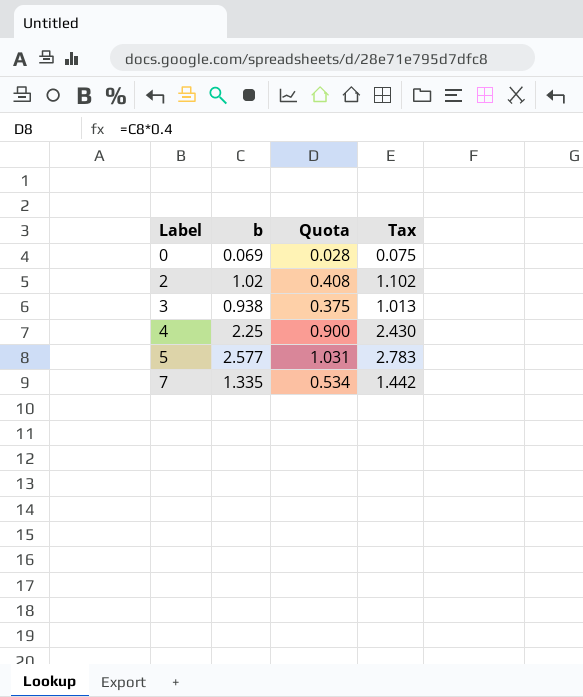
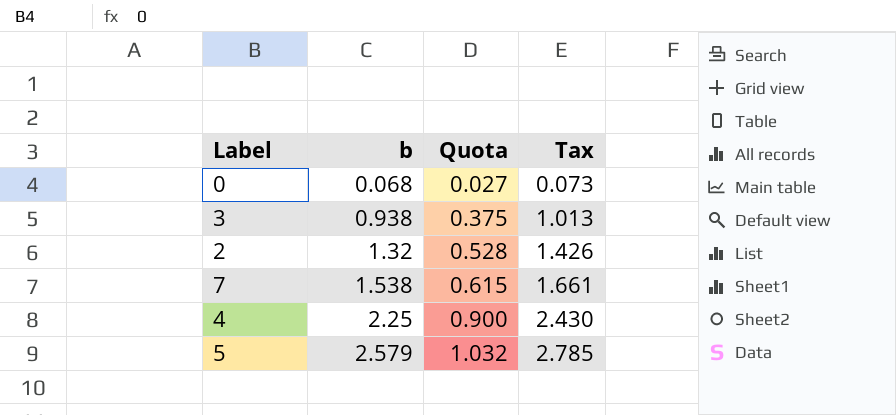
row order: Label ascending -> b ascending
0 | b: 0.069 -> 0.068
0 | Quota: 0.028 -> 0.027
0 | Tax: 0.075 -> 0.073
2 | b: 1.02 -> 1.32
2 | Quota: 0.408 -> 0.528
2 | Tax: 1.102 -> 1.426
7 | b: 1.335 -> 1.538
7 | Quota: 0.534 -> 0.615
7 | Tax: 1.442 -> 1.661
5 | b: 2.577 -> 2.579
5 | Quota: 1.031 -> 1.032
5 | Tax: 2.783 -> 2.785

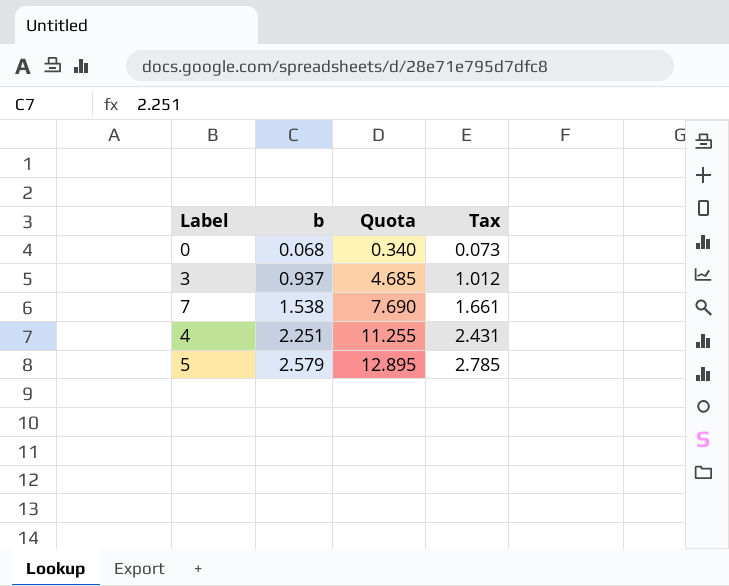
column Quota | formula: [b] * 0.4 -> [b] * 5
row 2: 1.32 | 0.528 | 1.426 -> none
3 | b: 0.938 -> 0.937
3 | Tax: 1.013 -> 1.012
4 | b: 2.25 -> 2.251
4 | Tax: 2.430 -> 2.431

